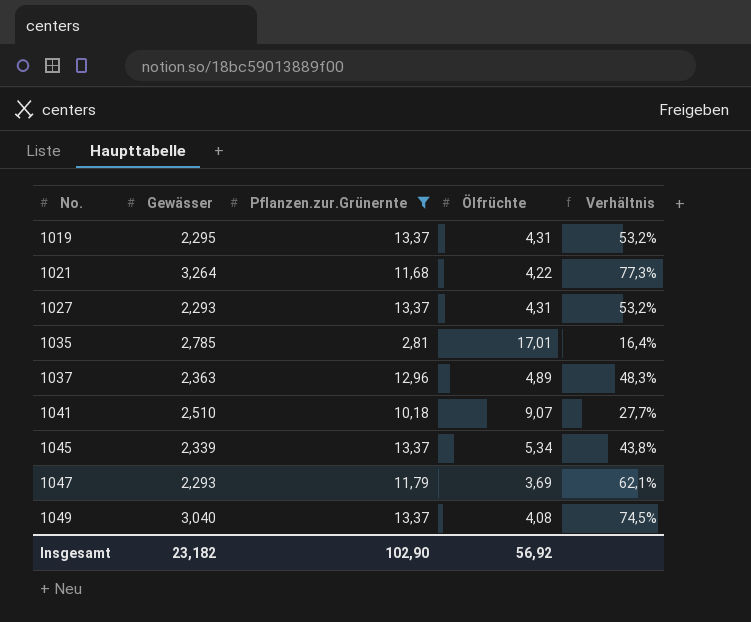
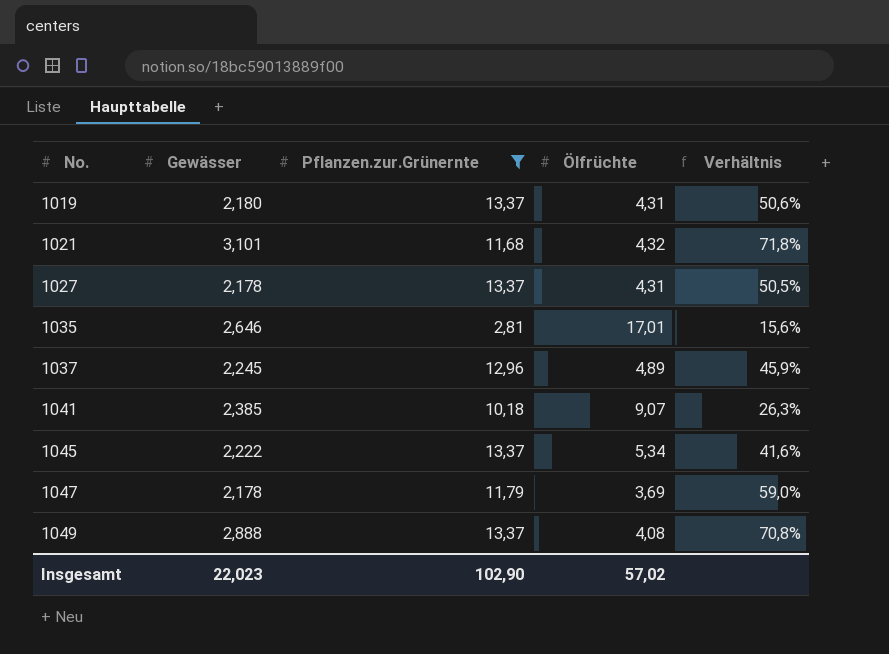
1019 | Gewässer: 2,295 -> 2,180
1019 | Verhältnis: 53,2% -> 50,6%
1021 | Gewässer: 3,264 -> 3,101
1021 | Ölfrüchte: 4,22 -> 4,32
1021 | Verhältnis: 77,3% -> 71,8%
1027 | Gewässer: 2,293 -> 2,178
1027 | Verhältnis: 53,2% -> 50,5%
1035 | Gewässer: 2,785 -> 2,646
1035 | Verhältnis: 16,4% -> 15,6%
1037 | Gewässer: 2,363 -> 2,245
1037 | Verhältnis: 48,3% -> 45,9%
1041 | Gewässer: 2,510 -> 2,385
1041 | Verhältnis: 27,7% -> 26,3%
1045 | Gewässer: 2,339 -> 2,222
1045 | Verhältnis: 43,8% -> 41,6%
1047 | Gewässer: 2,293 -> 2,178
1047 | Verhältnis: 62,1% -> 59,0%
1049 | Gewässer: 3,040 -> 2,888
1049 | Verhältnis: 74,5% -> 70,8%
Insgesamt | Gewässer: 23,182 -> 22,023
Insgesamt | Ölfrüchte: 56,92 -> 57,02

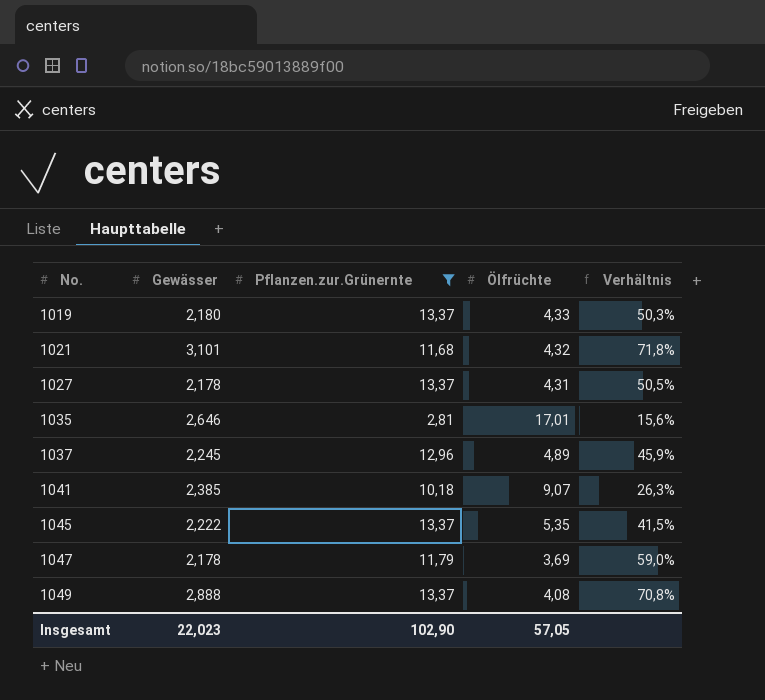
1019 | Ölfrüchte: 4,31 -> 4,33
1019 | Verhältnis: 50,6% -> 50,3%
1045 | Ölfrüchte: 5,34 -> 5,35
1045 | Verhältnis: 41,6% -> 41,5%
Insgesamt | Ölfrüchte: 57,02 -> 57,05

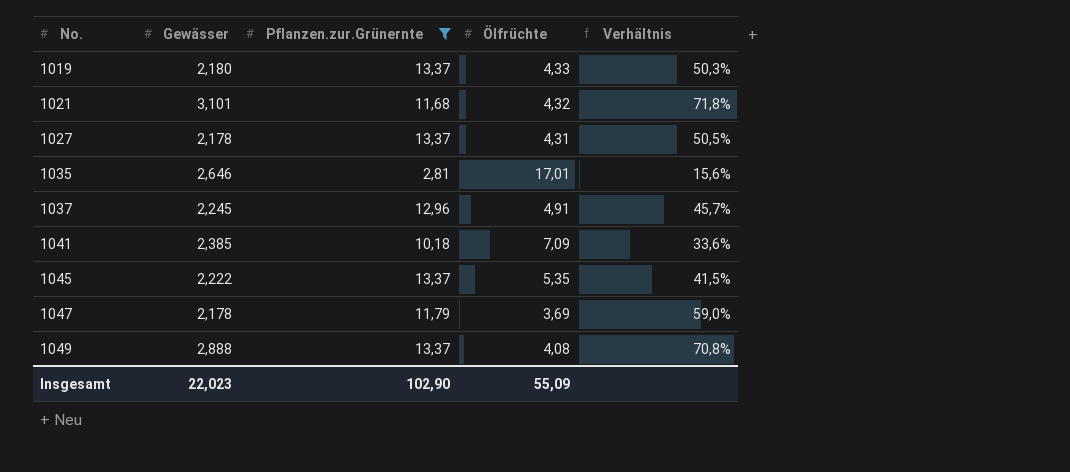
1037 | Ölfrüchte: 4,89 -> 4,91
1037 | Verhältnis: 45,9% -> 45,7%
1041 | Ölfrüchte: 9,07 -> 7,09
1041 | Verhältnis: 26,3% -> 33,6%
Insgesamt | Ölfrüchte: 57,05 -> 55,09

